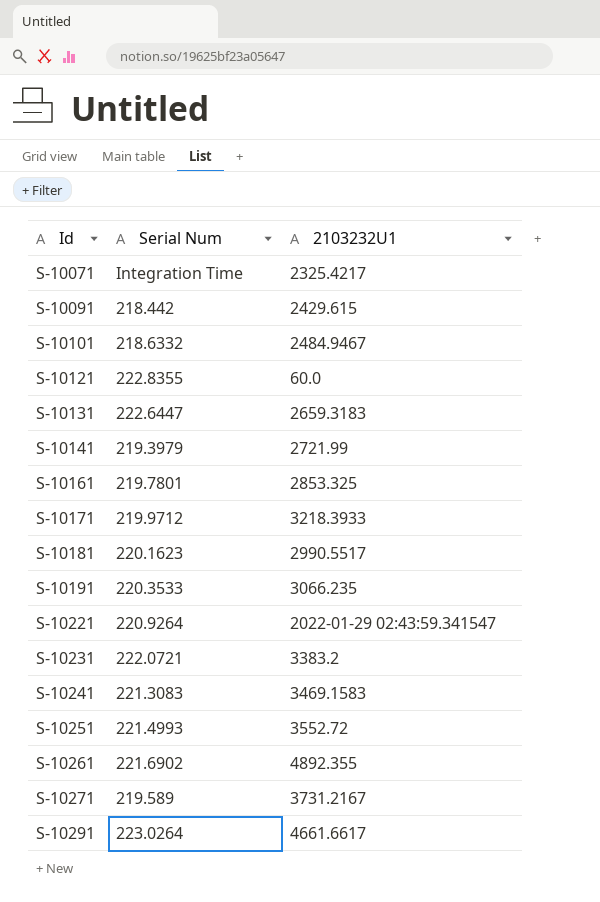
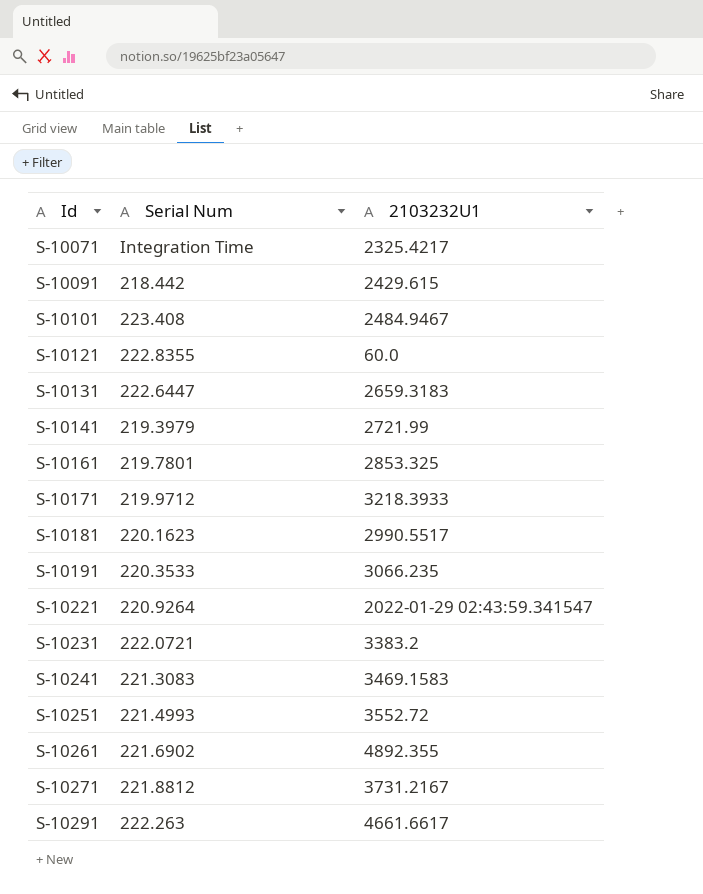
S-10101 | Serial Num: 218.6332 -> 223.408
S-10271 | Serial Num: 219.589 -> 221.8812
S-10291 | Serial Num: 223.0264 -> 222.263

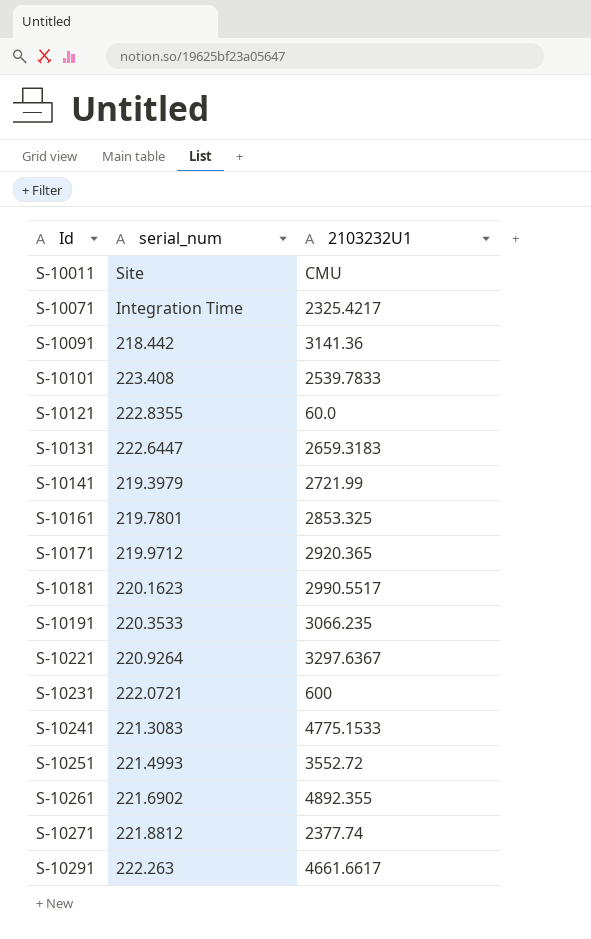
column name: Serial Num -> serial_num
row S-10011: none -> Site | CMU
S-10091 | 2103232U1: 2429.615 -> 3141.36
S-10101 | 2103232U1: 2484.9467 -> 2539.7833
S-10171 | 2103232U1: 3218.3933 -> 2920.365
S-10221 | 2103232U1: 2022-01-29 02:43:59.341547 -> 3297.6367
S-10231 | 2103232U1: 3383.2 -> 600
S-10241 | 2103232U1: 3469.1583 -> 4775.1533
S-10271 | 2103232U1: 3731.2167 -> 2377.74

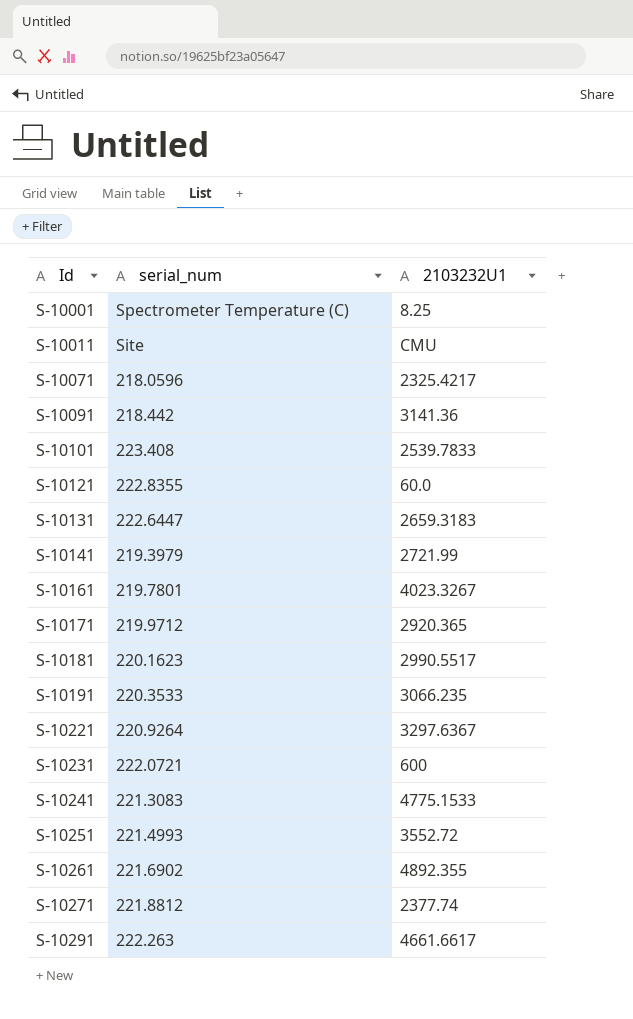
row S-10001: none -> Spectrometer Temperature (C) | 8.25
S-10071 | serial_num: Integration Time -> 218.0596
S-10161 | 2103232U1: 2853.325 -> 4023.3267

